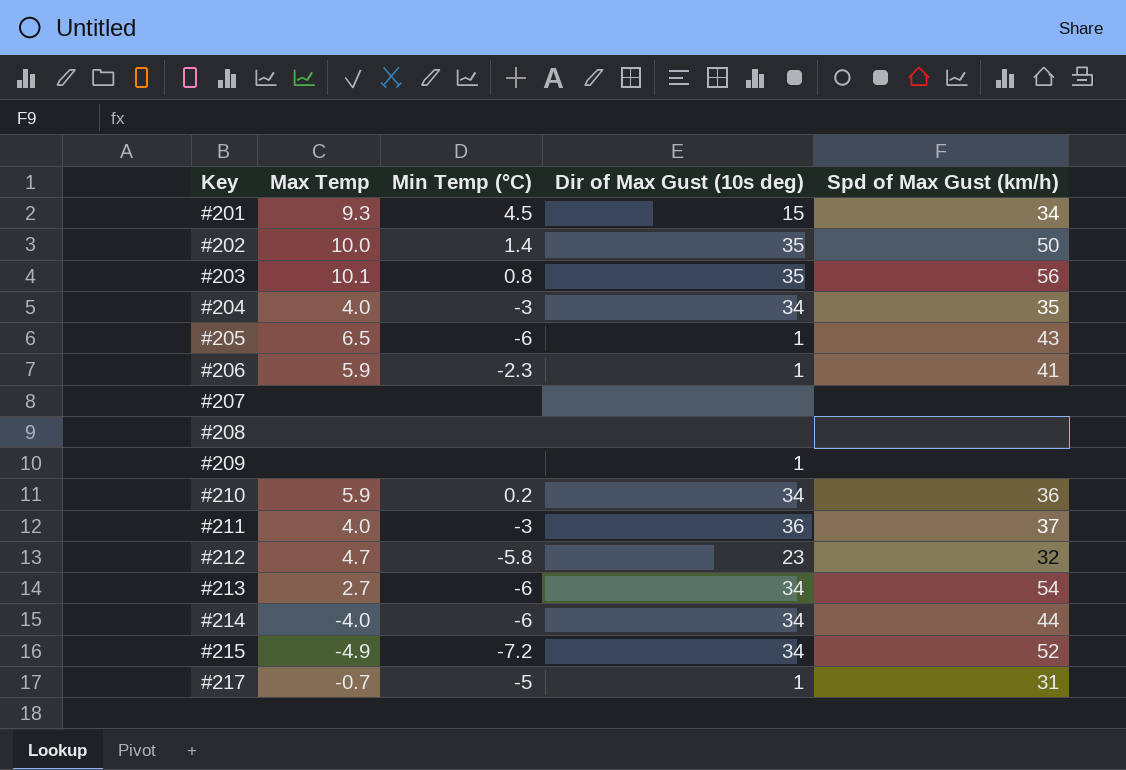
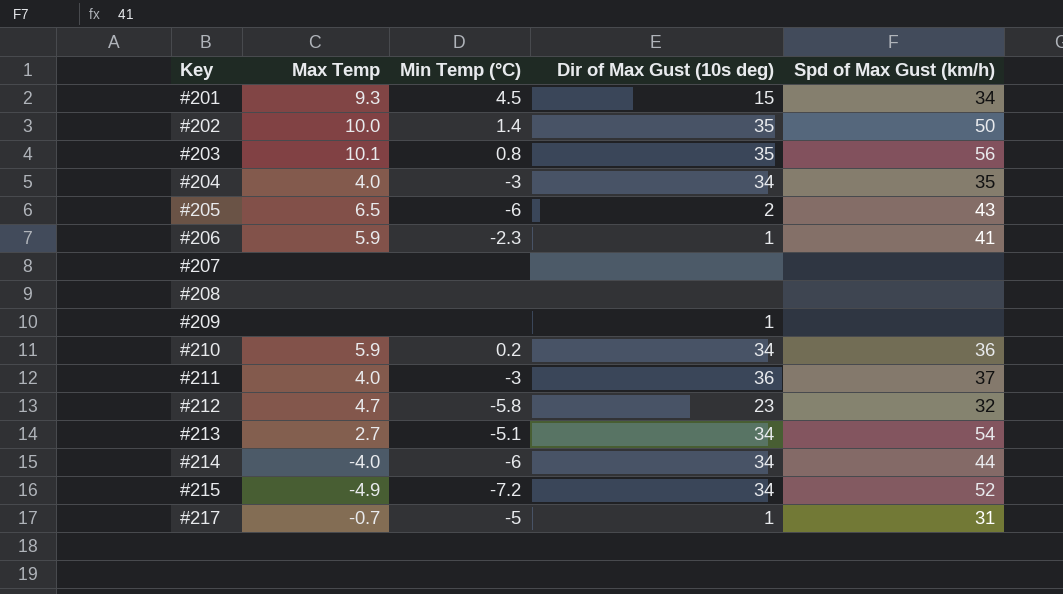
#205 | Dir of Max Gust (10s deg): 1 -> 2
#213 | Min Temp (°C): -6 -> -5.1

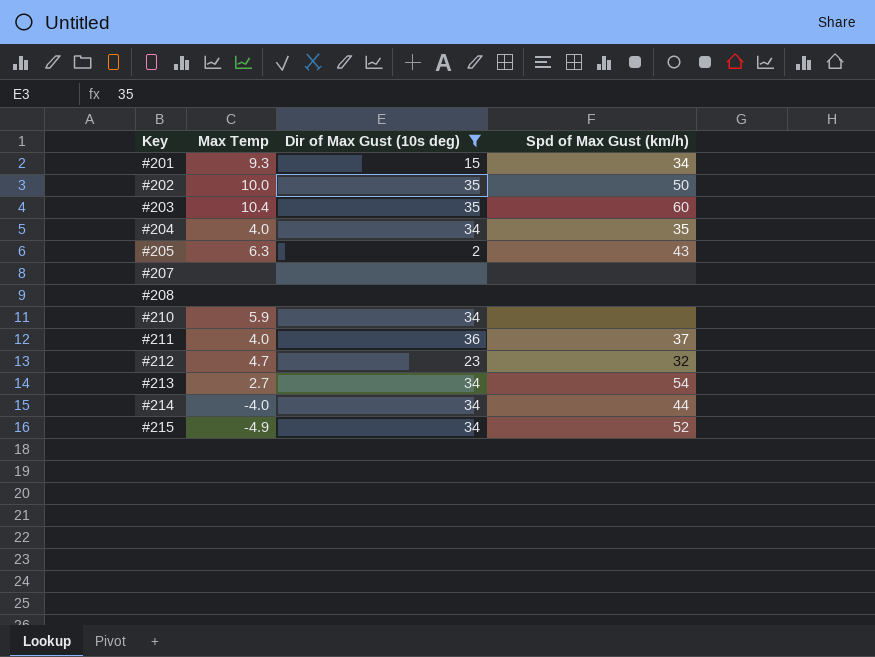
filter: none -> Dir of Max Gust (10s deg) != 1
column Min Temp (°C) | position: 3 -> none
#203 | Max Temp: 10.1 -> 10.4
#203 | Spd of Max Gust (km/h): 56 -> 60
#205 | Max Temp: 6.5 -> 6.3
#210 | Spd of Max Gust (km/h): 36 -> none

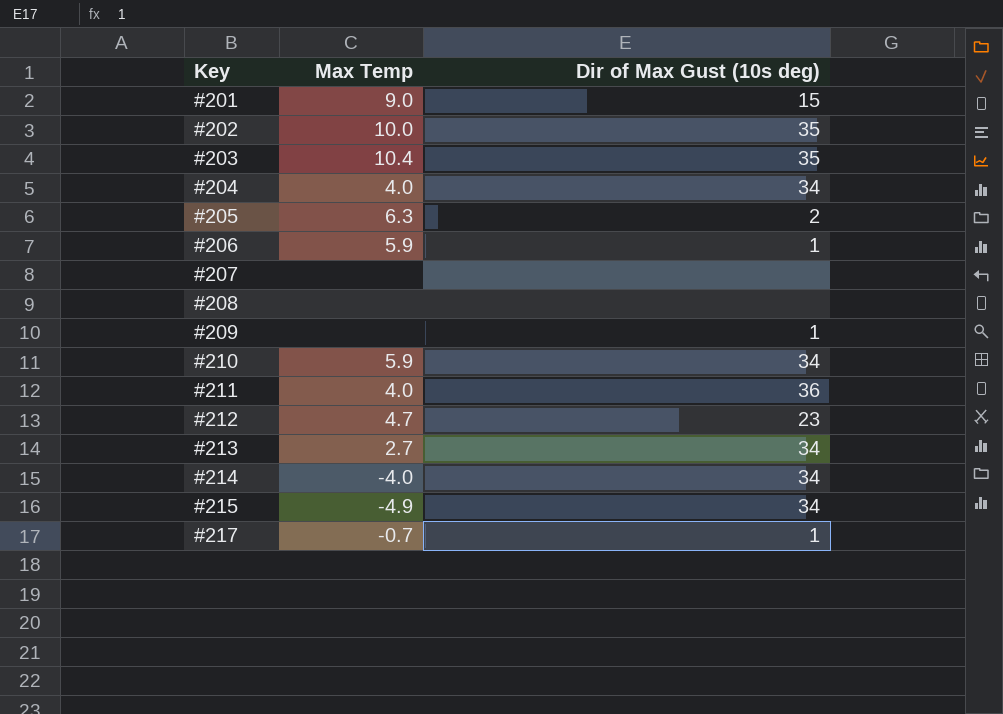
filter: Dir of Max Gust (10s deg) != 1 -> none
column Spd of Max Gust (km/h) | position: 4 -> none
#201 | Max Temp: 9.3 -> 9.0

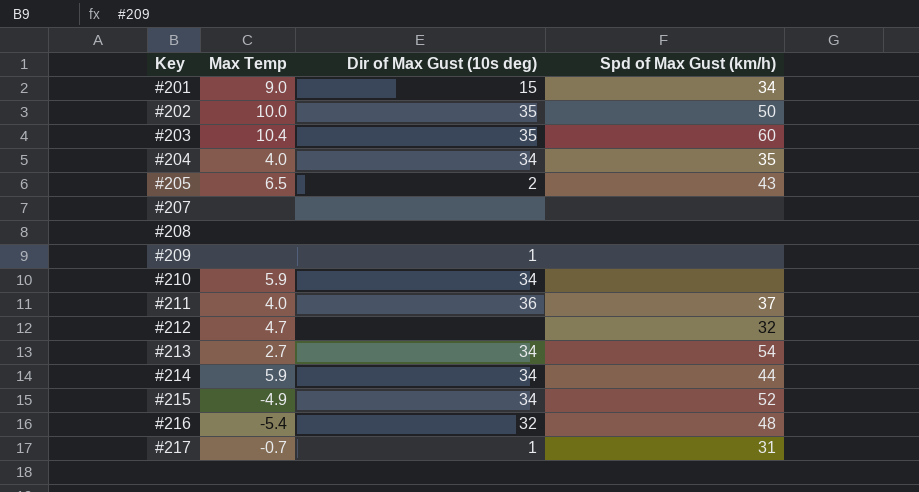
column Spd of Max Gust (km/h) | position: none -> 4
row #206: 5.9 | 1 -> none
#205 | Max Temp: 6.3 -> 6.5
#212 | Dir of Max Gust (10s deg): 23 -> none
#214 | Max Temp: -4.0 -> 5.9
row #216: none -> -5.4 | 32 | 48

